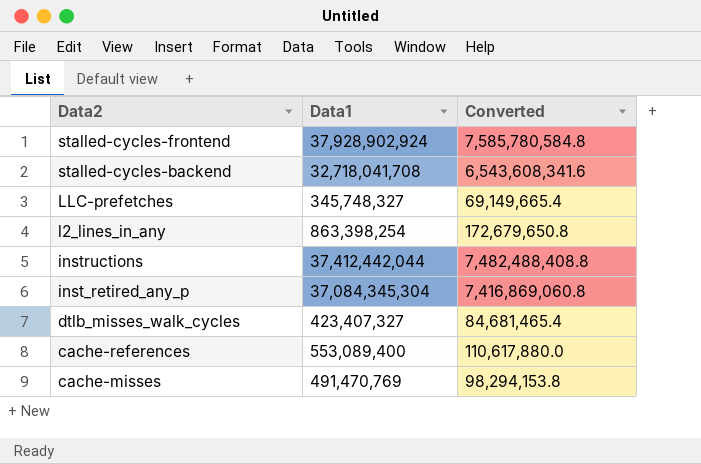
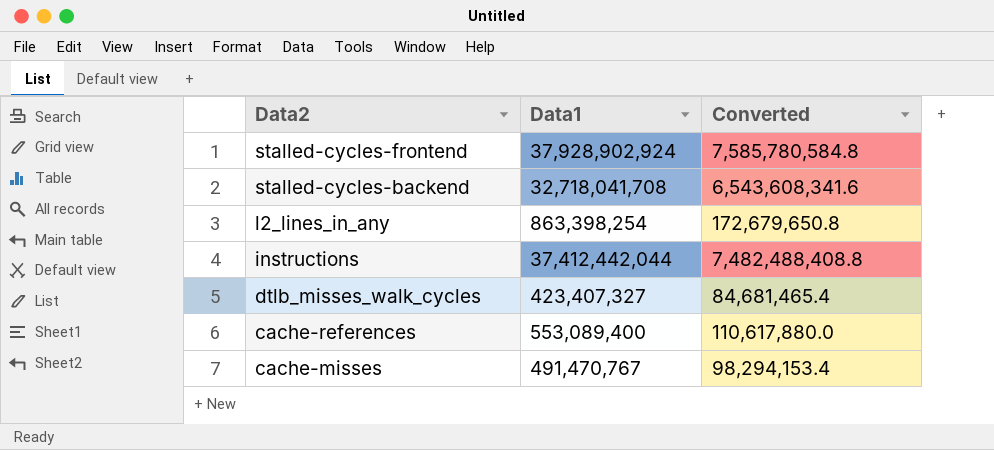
row LLC-prefetches: 345,748,327 | 69,149,665.4 -> none
row inst_retired_any_p: 37,084,345,304 | 7,416,869,060.8 -> none
cache-misses | Data1: 491,470,769 -> 491,470,767
cache-misses | Converted: 98,294,153.8 -> 98,294,153.4

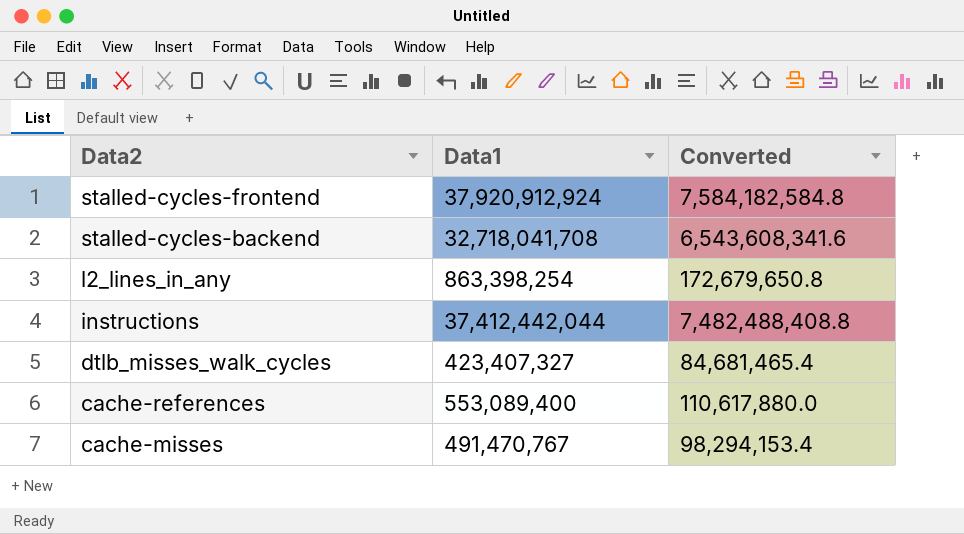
stalled-cycles-frontend | Data1: 37,928,902,924 -> 37,920,912,924
stalled-cycles-frontend | Converted: 7,585,780,584.8 -> 7,584,182,584.8

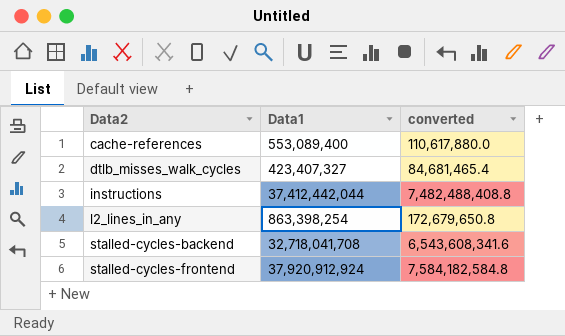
row order: Data2 descending -> Data2 ascending
column name: Converted -> converted
row cache-misses: 491,470,767 | 98,294,153.4 -> none

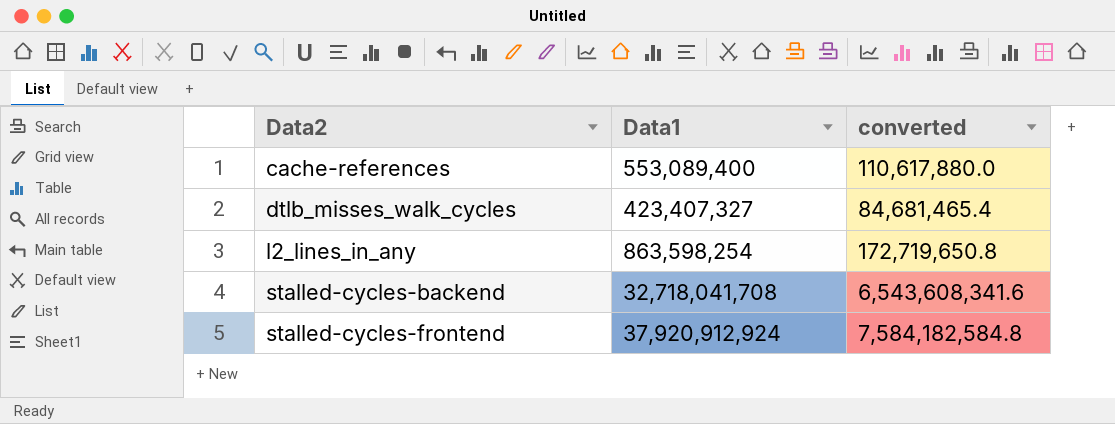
row instructions: 37,412,442,044 | 7,482,488,408.8 -> none
l2_lines_in_any | Data1: 863,398,254 -> 863,598,254
l2_lines_in_any | converted: 172,679,650.8 -> 172,719,650.8

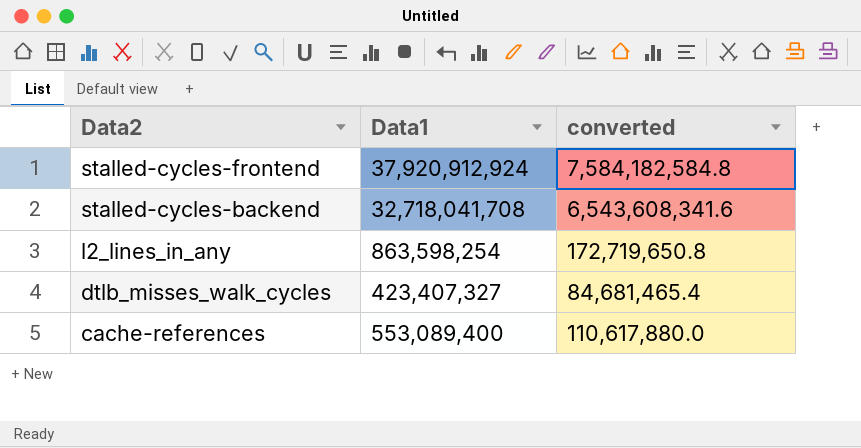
row order: Data2 ascending -> Data2 descending

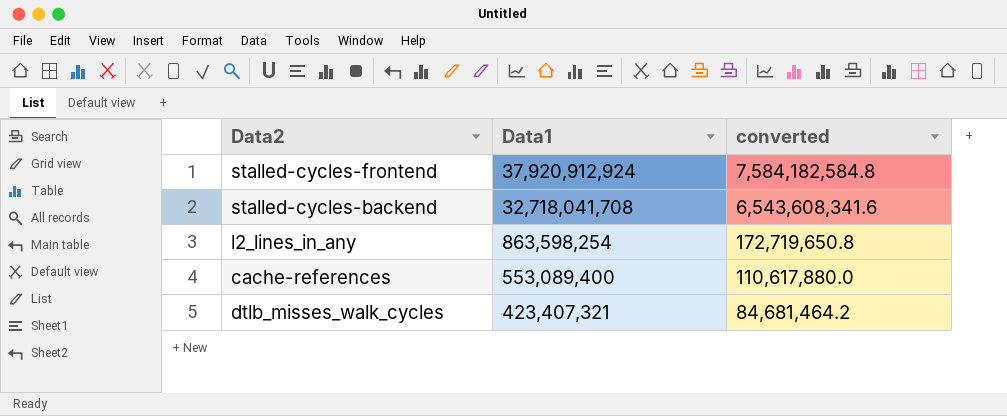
row order: Data2 descending -> Data1 descending
dtlb_misses_walk_cycles | Data1: 423,407,327 -> 423,407,321
dtlb_misses_walk_cycles | converted: 84,681,465.4 -> 84,681,464.2

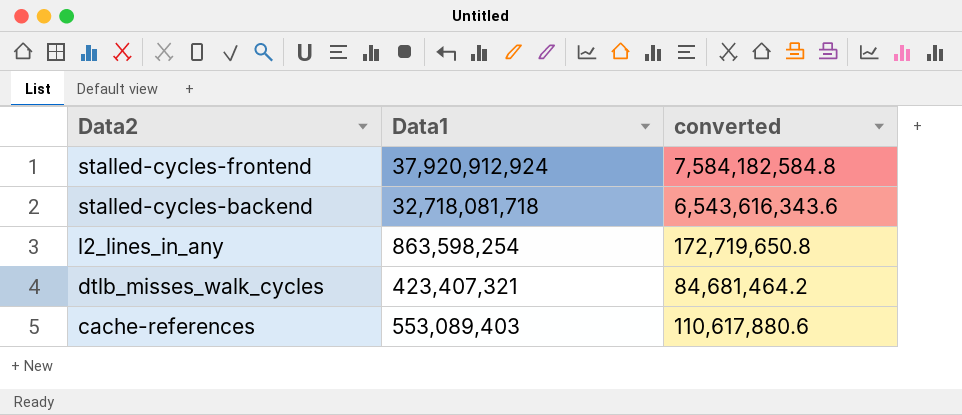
row order: Data1 descending -> Data2 descending
stalled-cycles-backend | Data1: 32,718,041,708 -> 32,718,081,718
stalled-cycles-backend | converted: 6,543,608,341.6 -> 6,543,616,343.6
cache-references | Data1: 553,089,400 -> 553,089,403
cache-references | converted: 110,617,880.0 -> 110,617,880.6

